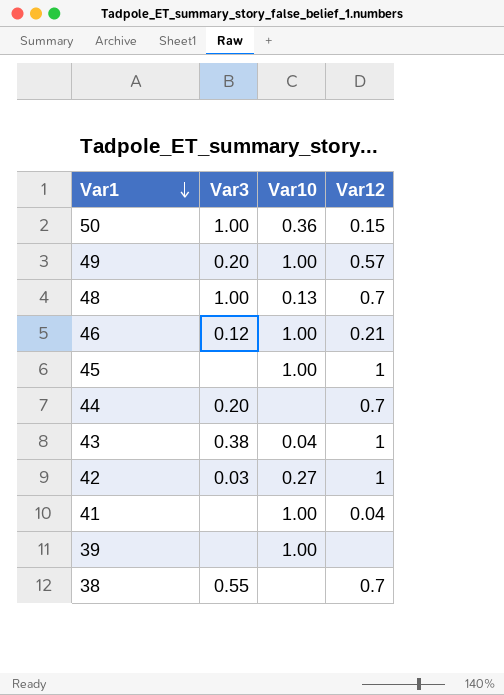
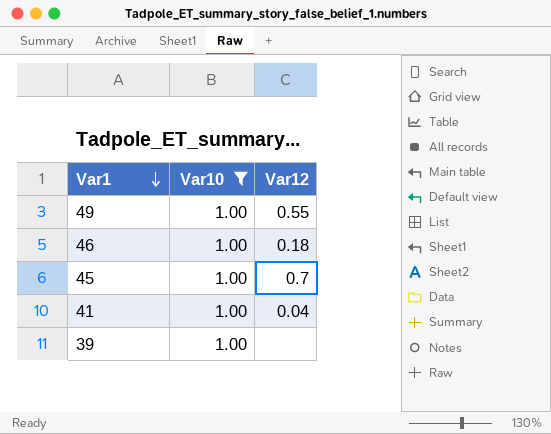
filter: none -> Var10 = 1.00
column Var3 | position: 2 -> none
49 | Var12: 0.57 -> 0.55
46 | Var12: 0.21 -> 0.18
45 | Var12: 1 -> 0.7

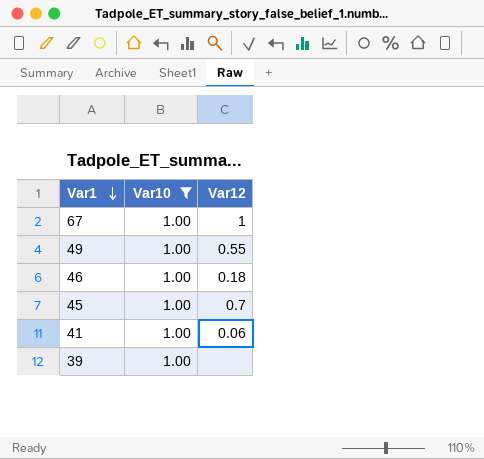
row 67: none -> 1.00 | 1
41 | Var12: 0.04 -> 0.06

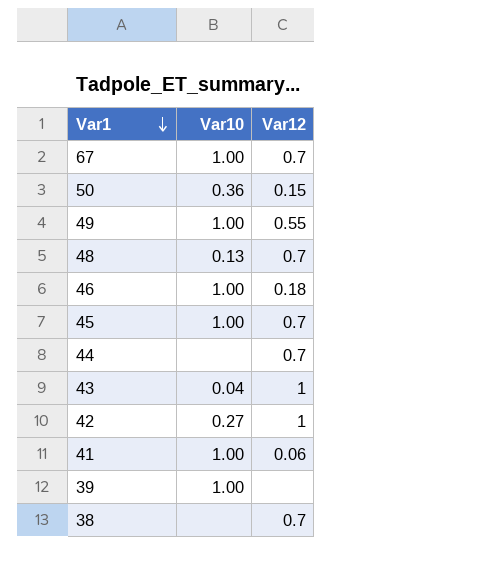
filter: Var10 = 1.00 -> none
67 | Var12: 1 -> 0.7

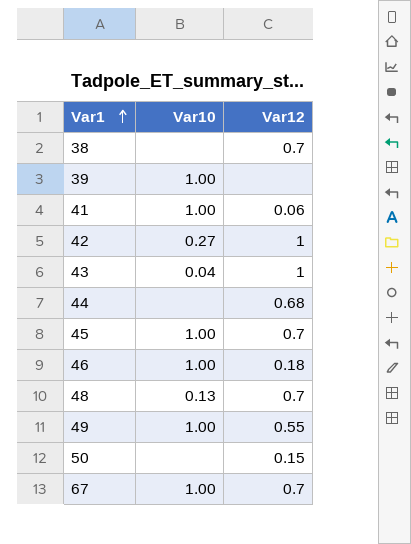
row order: Var1 descending -> Var1 ascending
44 | Var12: 0.7 -> 0.68
50 | Var10: 0.36 -> none

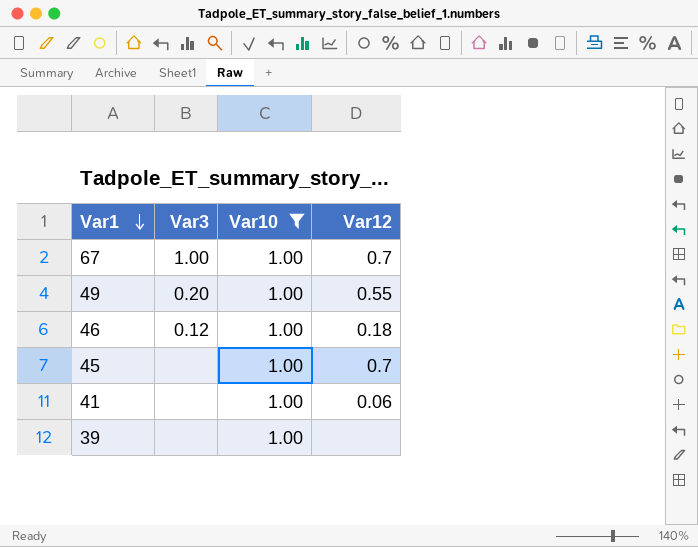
filter: none -> Var10 = 1.00
row order: Var1 ascending -> Var1 descending
column Var3 | position: none -> 2

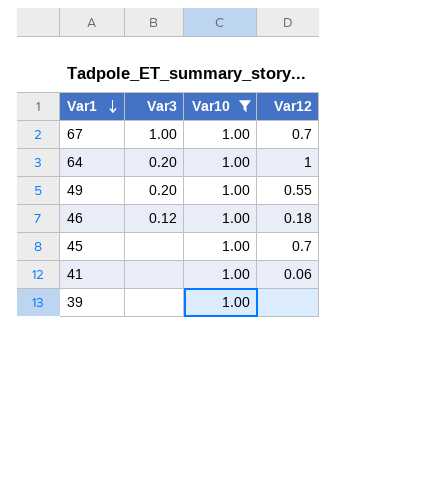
row 64: none -> 0.20 | 1.00 | 1

